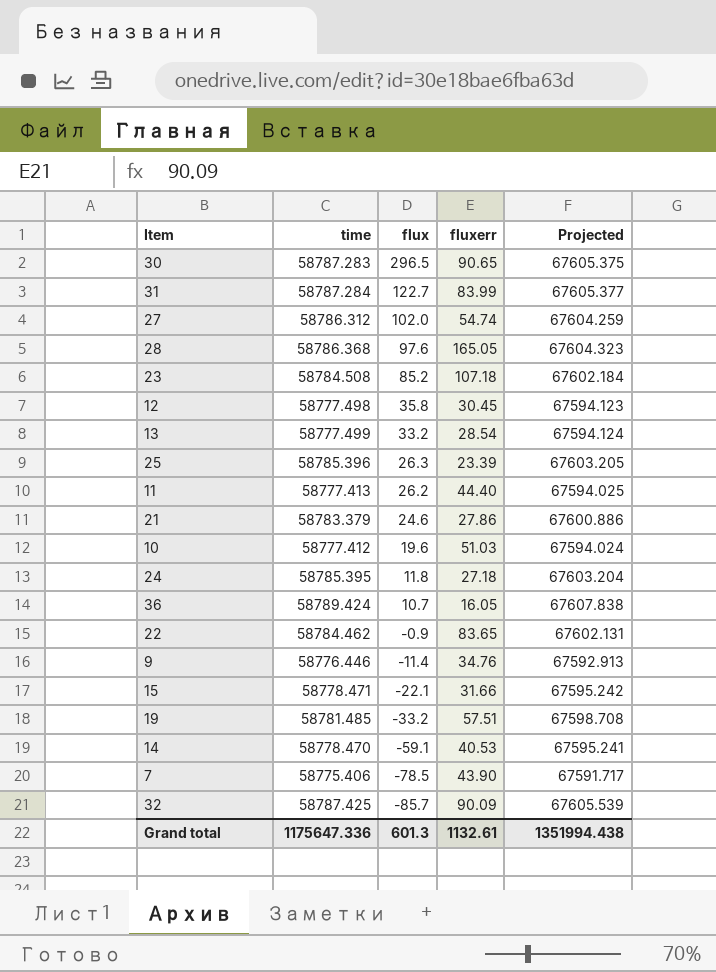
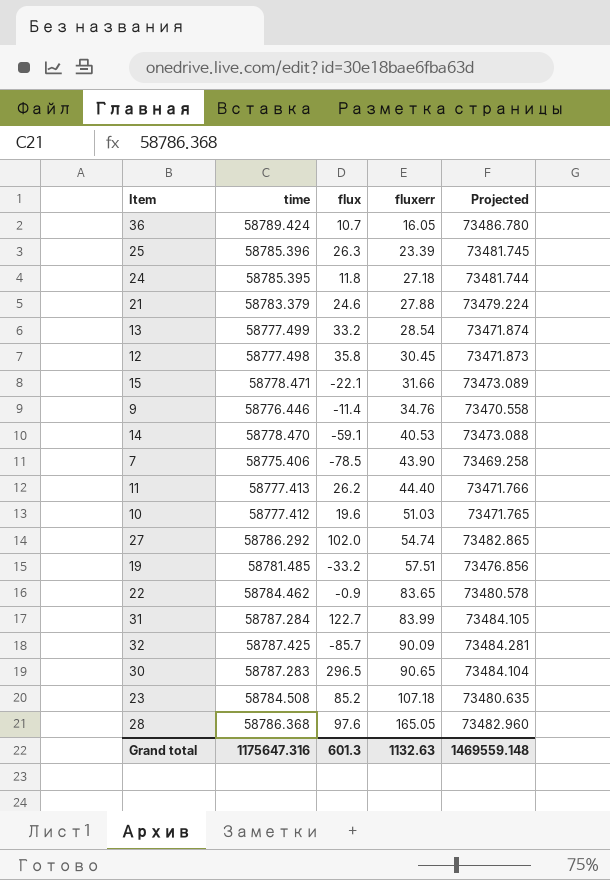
row order: flux descending -> fluxerr ascending
column Projected | formula: [time] * 1.15 -> [time] * 1.25
21 | fluxerr: 27.86 -> 27.88
27 | time: 58786.312 -> 58786.292
Grand total | time: 1175647.336 -> 1175647.316
Grand total | fluxerr: 1132.61 -> 1132.63
Grand total | Projected: 1351994.438 -> 1469559.148

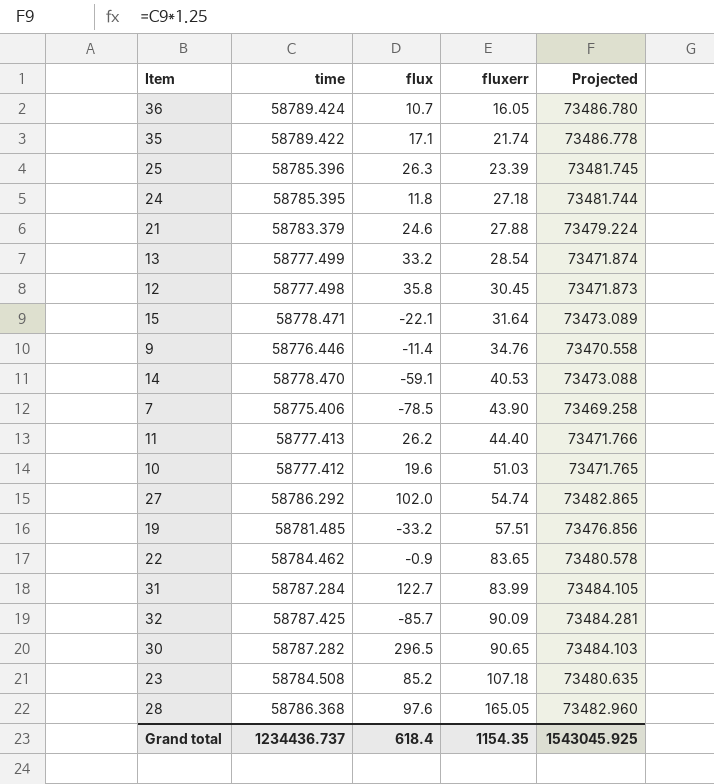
row 35: none -> 58789.422 | 17.1 | 21.74 | 73486.778
15 | fluxerr: 31.66 -> 31.64
30 | time: 58787.283 -> 58787.282
30 | Projected: 73484.104 -> 73484.103
Grand total | time: 1175647.316 -> 1234436.737
Grand total | flux: 601.3 -> 618.4
Grand total | fluxerr: 1132.63 -> 1154.35
Grand total | Projected: 1469559.148 -> 1543045.925

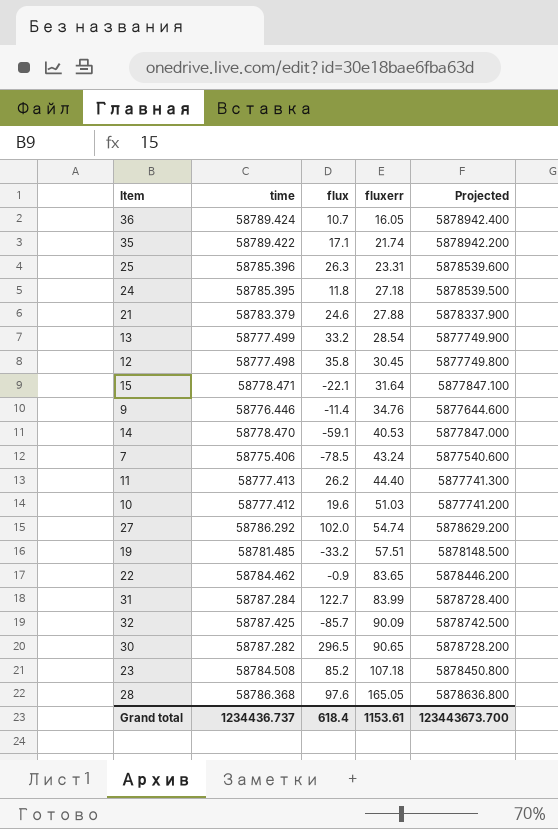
column Projected | formula: [time] * 1.25 -> [time] * 100
25 | fluxerr: 23.39 -> 23.31
7 | fluxerr: 43.90 -> 43.24
Grand total | fluxerr: 1154.35 -> 1153.61
Grand total | Projected: 1543045.925 -> 123443673.700

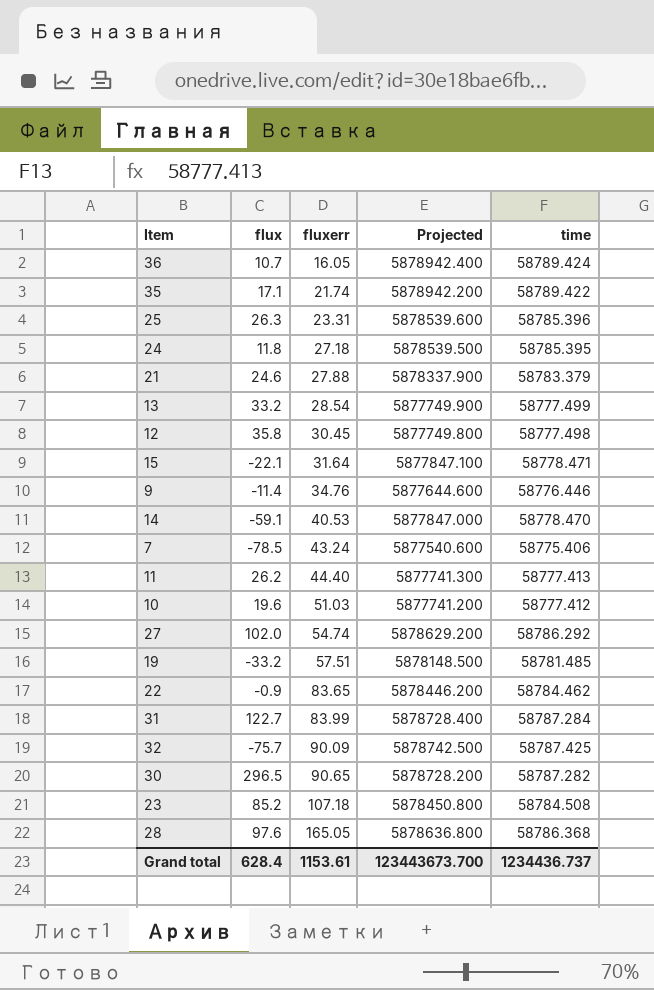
column time | position: 2 -> 5
32 | flux: -85.7 -> -75.7
Grand total | flux: 618.4 -> 628.4

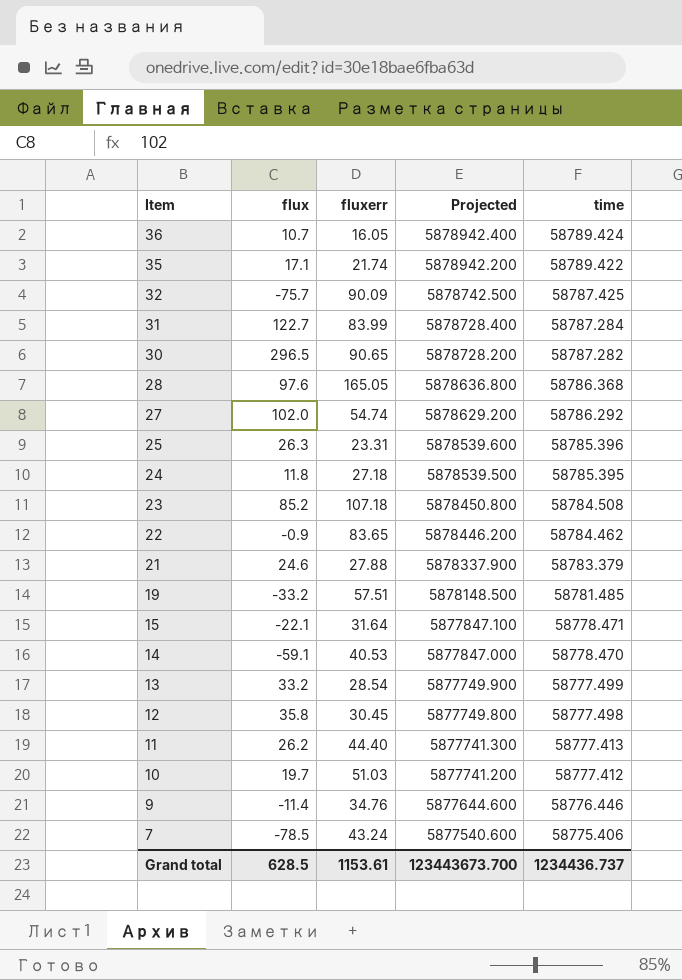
row order: fluxerr ascending -> Item descending
10 | flux: 19.6 -> 19.7
Grand total | flux: 628.4 -> 628.5

